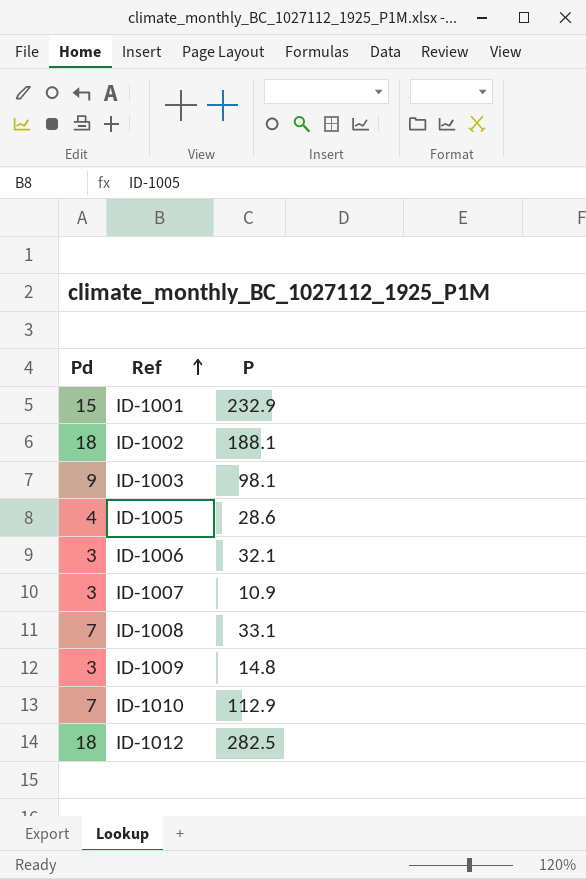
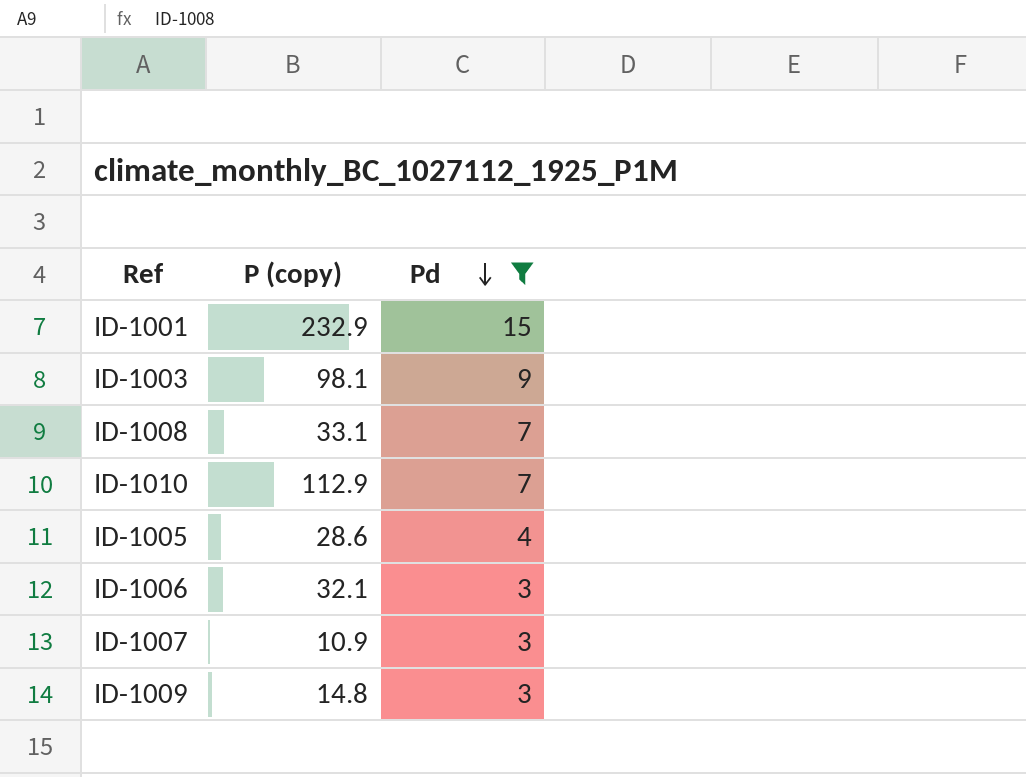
filter: none -> Pd != 18
row order: Ref ascending -> Pd descending
column name: P -> P (copy)
column Pd | position: 1 -> 3

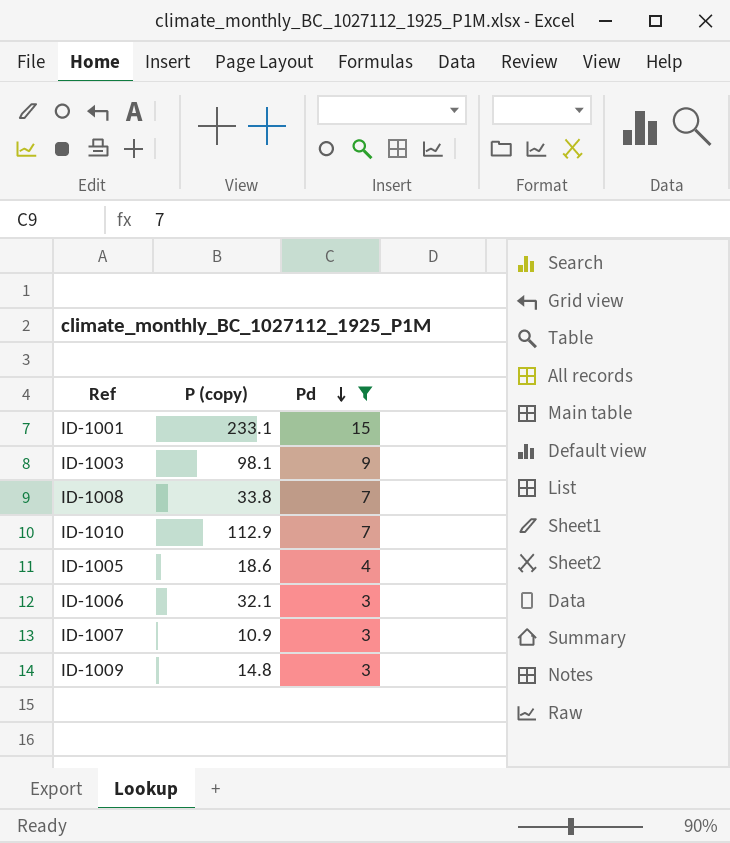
ID-1001 | P (copy): 232.9 -> 233.1
ID-1008 | P (copy): 33.1 -> 33.8
ID-1005 | P (copy): 28.6 -> 18.6

